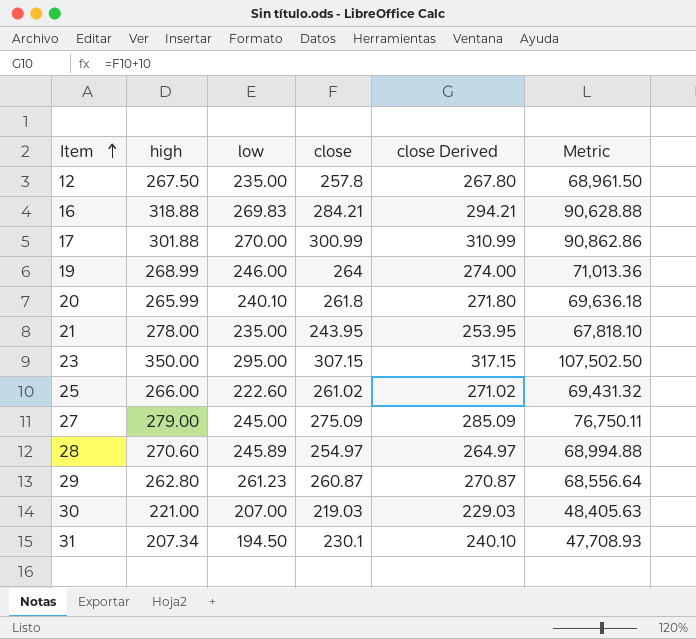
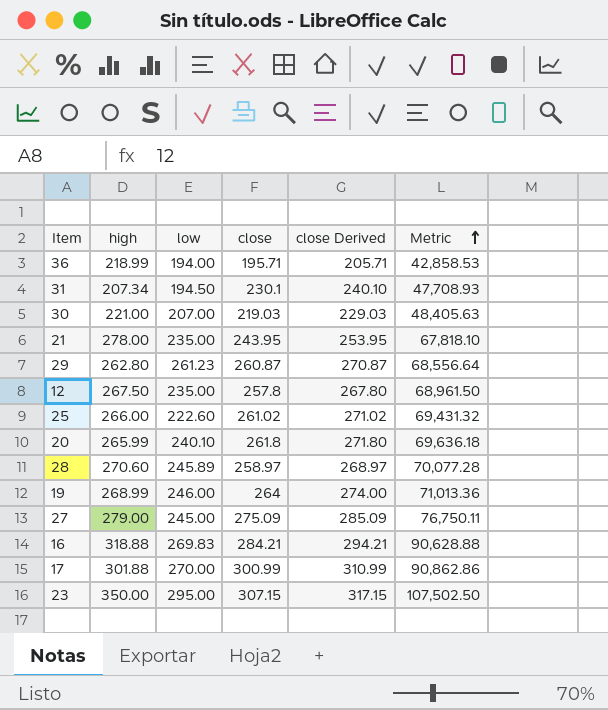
row order: Item ascending -> Metric ascending
row 36: none -> 218.99 | 194.00 | 195.71 | 205.71 | 42,858.53
28 | close: 254.97 -> 258.97
28 | close Derived: 264.97 -> 268.97
28 | Metric: 68,994.88 -> 70,077.28

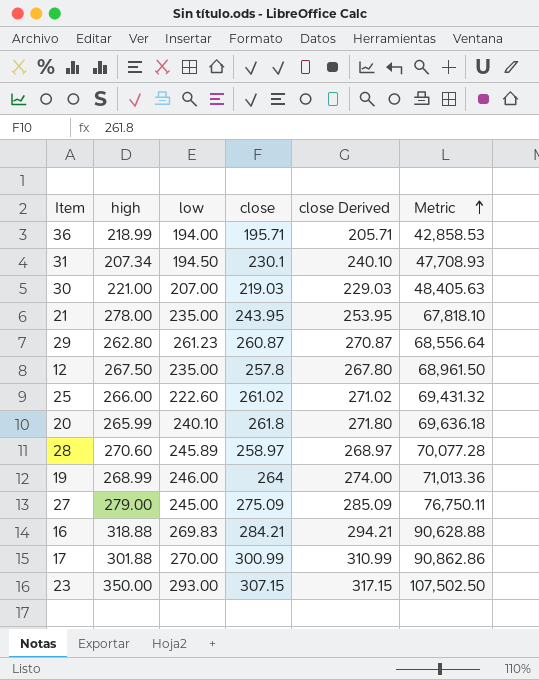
23 | low: 295.00 -> 293.00

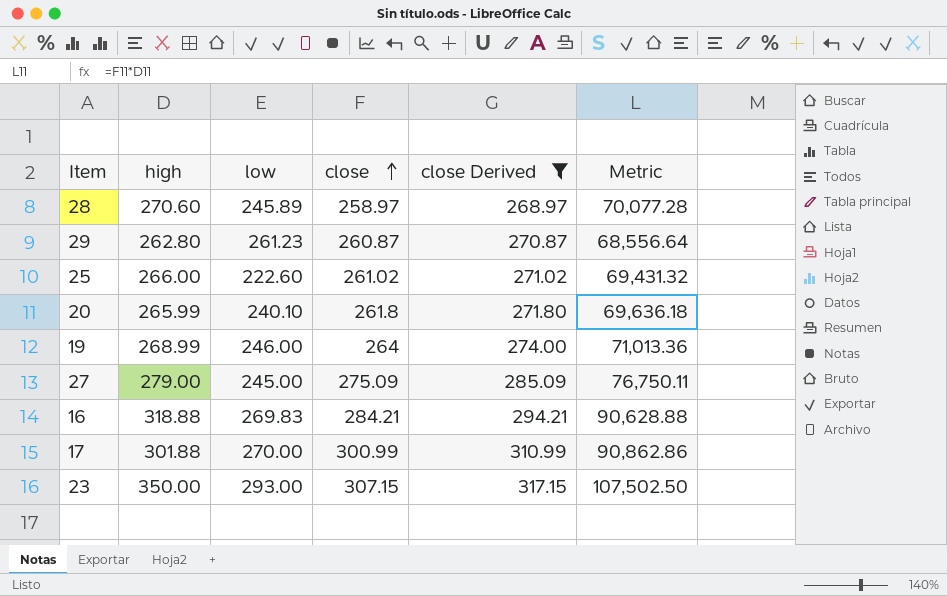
filter: none -> close Derived >= 268.97
row order: Metric ascending -> close ascending

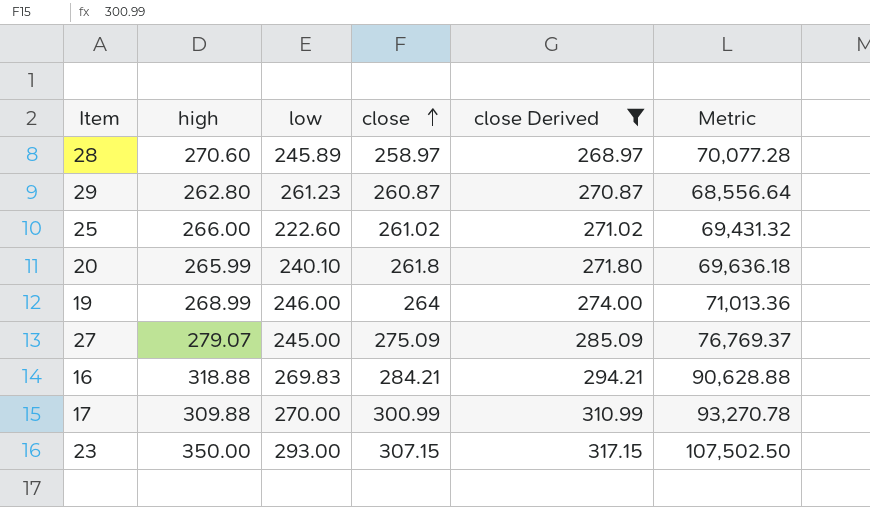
27 | high: 279.00 -> 279.07
27 | Metric: 76,750.11 -> 76,769.37
17 | high: 301.88 -> 309.88
17 | Metric: 90,862.86 -> 93,270.78

